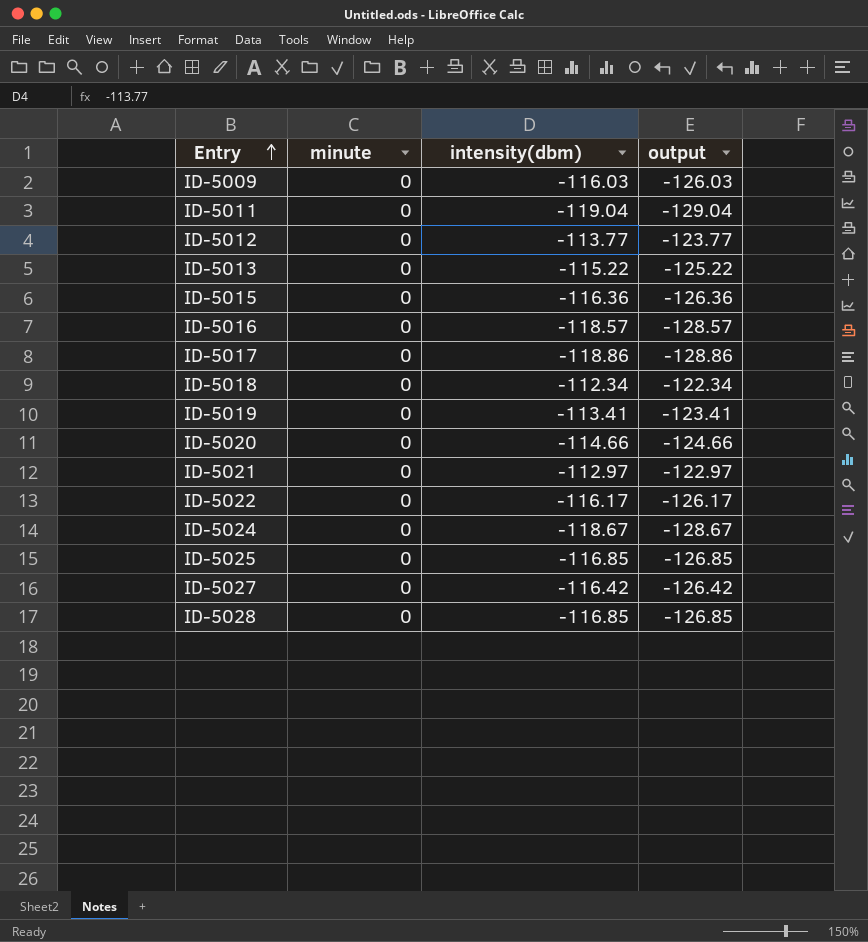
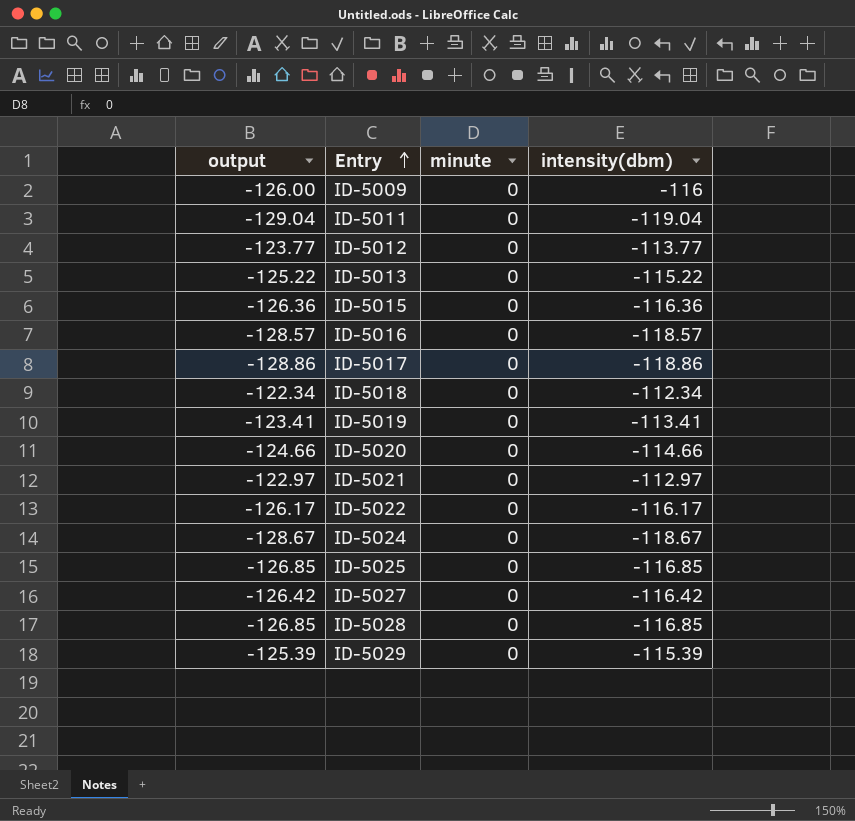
column output | position: 4 -> 1
ID-5009 | output: -126.03 -> -126.00
ID-5009 | intensity(dbm): -116.03 -> -116
row ID-5029: none -> -125.39 | 0 | -115.39

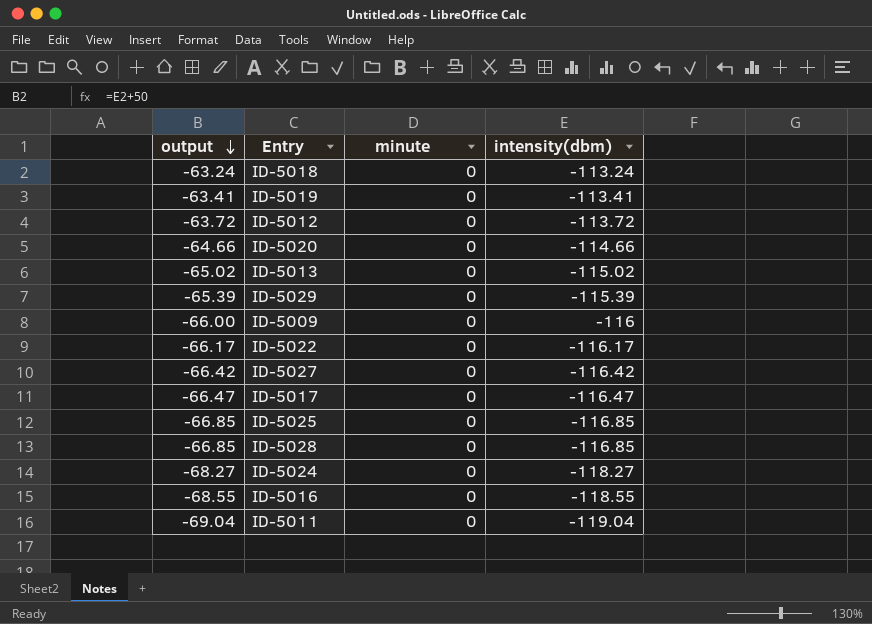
row order: Entry ascending -> output descending
column output | formula: [intensity(dbm)] - 10 -> [intensity(dbm)] + 50
row ID-5015: -126.36 | 0 | -116.36 -> none
row ID-5021: -122.97 | 0 | -112.97 -> none
ID-5018 | intensity(dbm): -112.34 -> -113.24
ID-5012 | intensity(dbm): -113.77 -> -113.72
ID-5013 | intensity(dbm): -115.22 -> -115.02
ID-5017 | intensity(dbm): -118.86 -> -116.47
ID-5024 | intensity(dbm): -118.67 -> -118.27
ID-5016 | intensity(dbm): -118.57 -> -118.55

